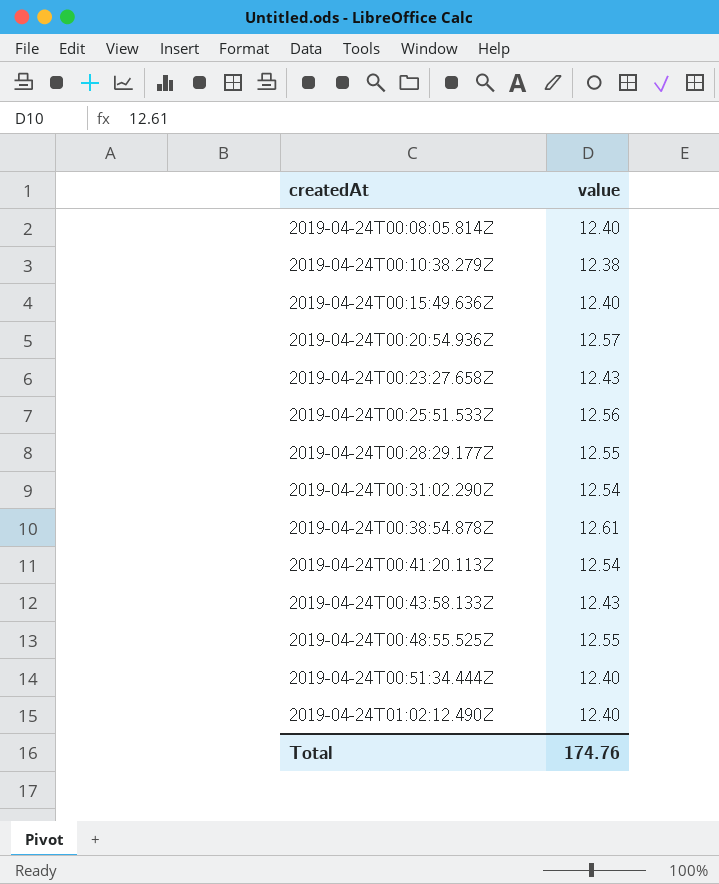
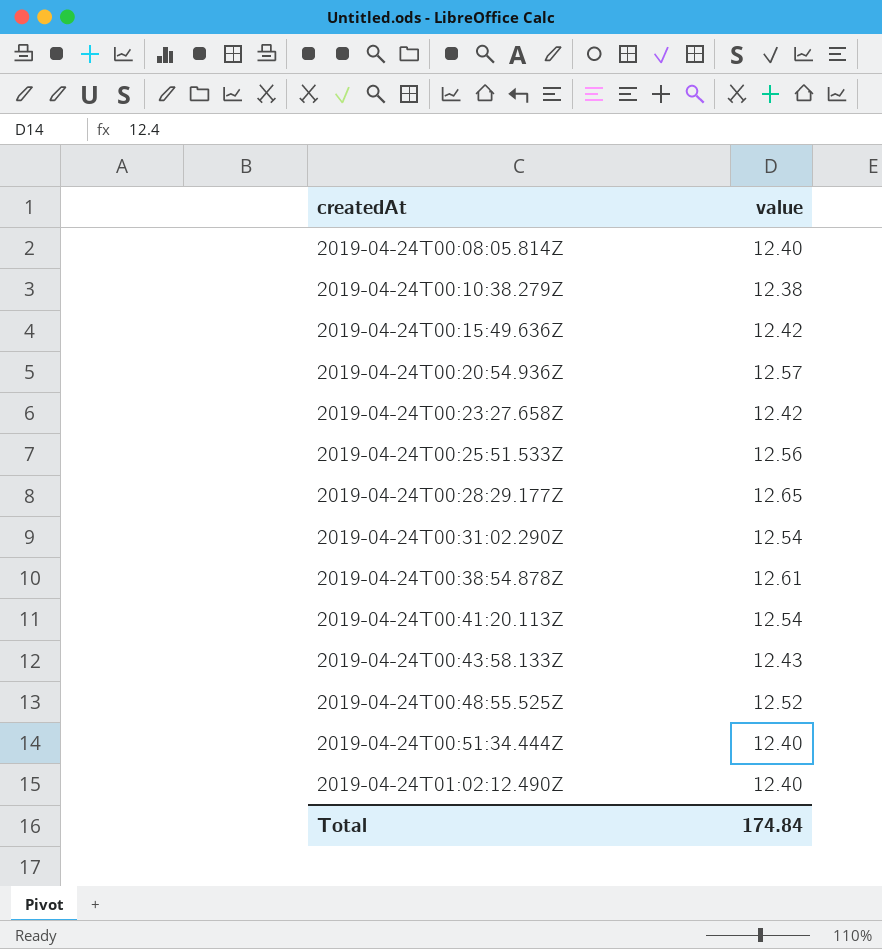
2019-04-24T00:15:49.636Z | value: 12.40 -> 12.42
2019-04-24T00:23:27.658Z | value: 12.43 -> 12.42
2019-04-24T00:28:29.177Z | value: 12.55 -> 12.65
2019-04-24T00:48:55.525Z | value: 12.55 -> 12.52
Total | value: 174.76 -> 174.84

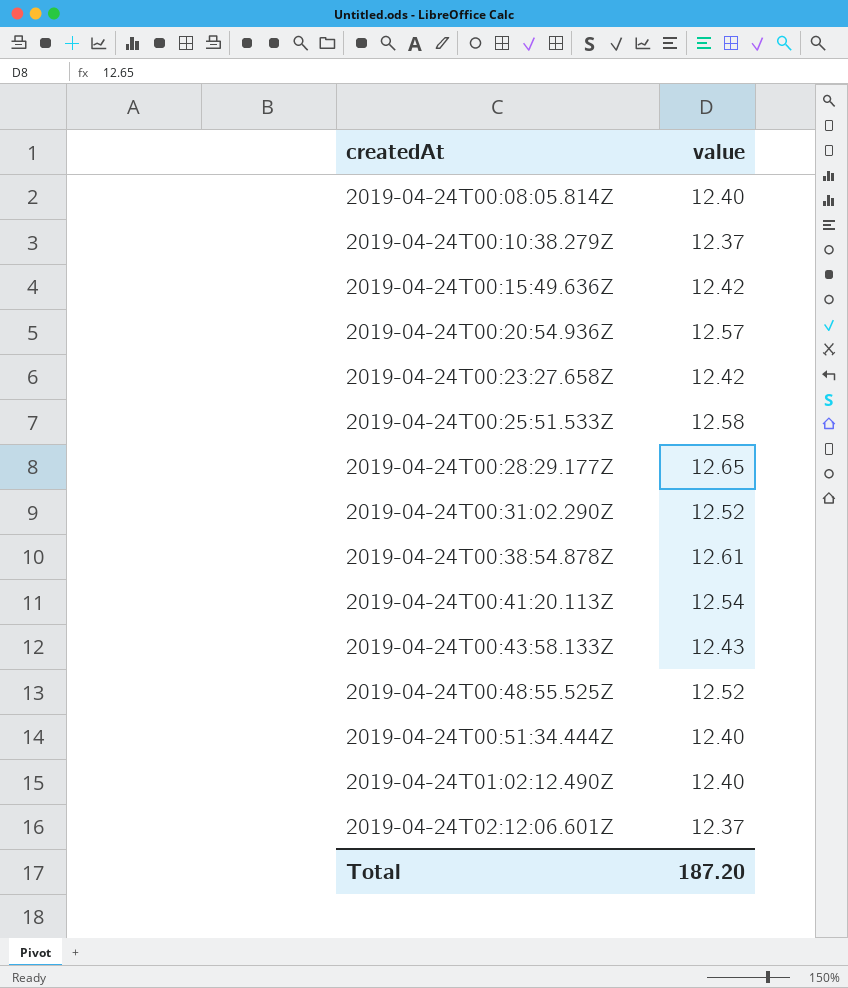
2019-04-24T00:10:38.279Z | value: 12.38 -> 12.37
2019-04-24T00:25:51.533Z | value: 12.56 -> 12.58
2019-04-24T00:31:02.290Z | value: 12.54 -> 12.52
row 2019-04-24T02:12:06.601Z: none -> 12.37
Total | value: 174.84 -> 187.20

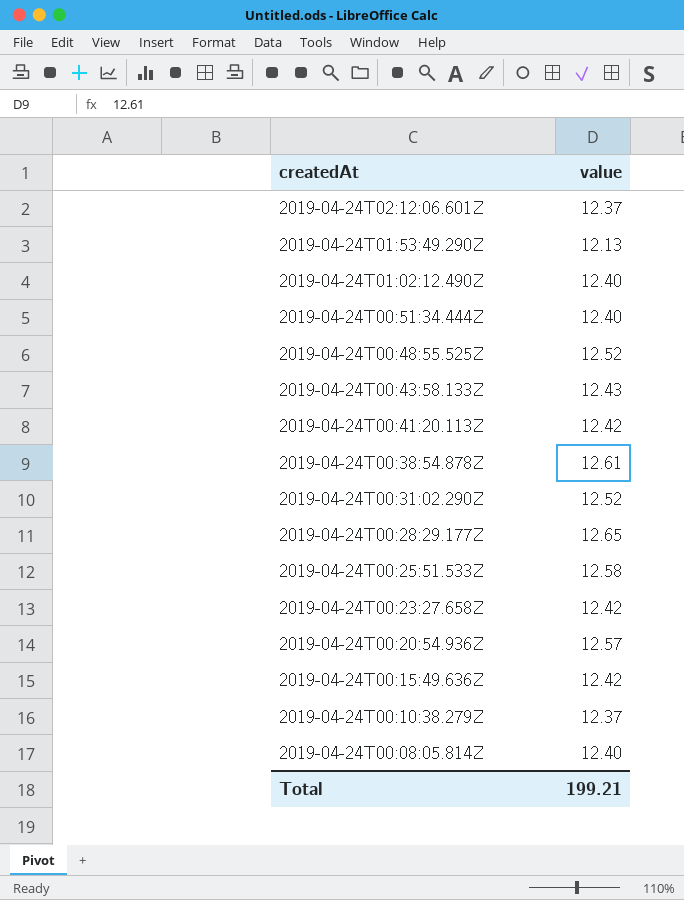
row order: createdAt ascending -> createdAt descending
row 2019-04-24T01:53:49.290Z: none -> 12.13
2019-04-24T00:41:20.113Z | value: 12.54 -> 12.42
Total | value: 187.20 -> 199.21

